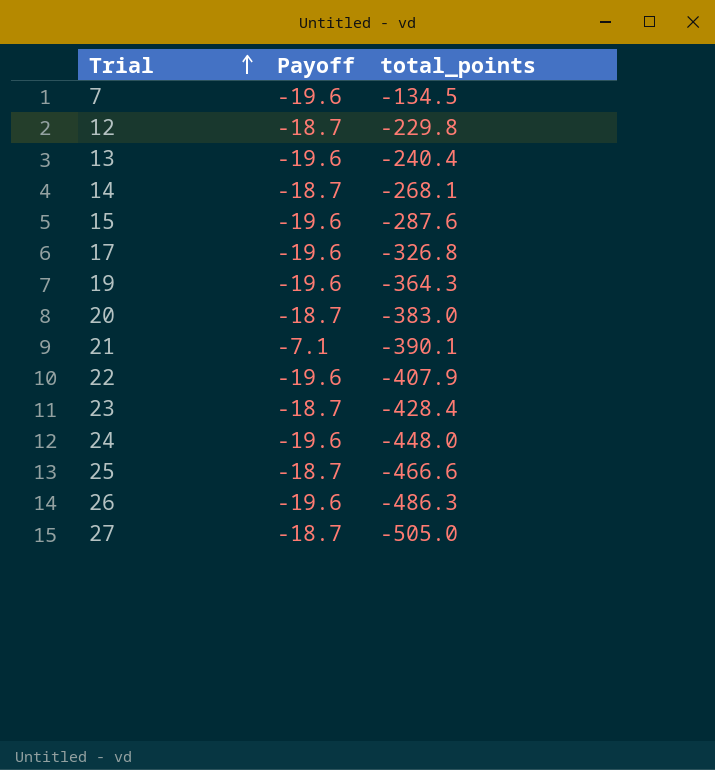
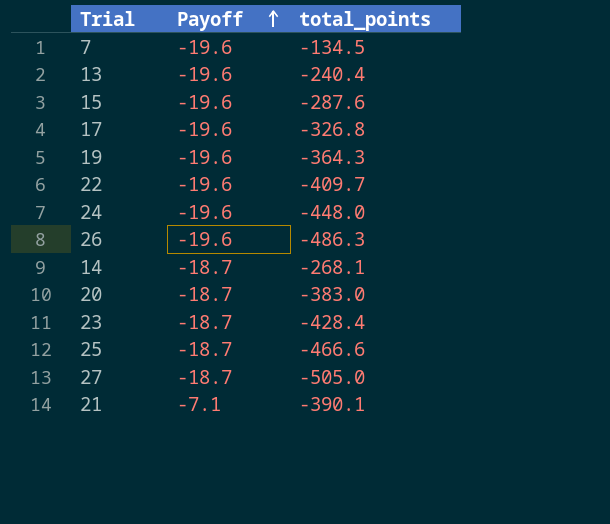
row order: Trial ascending -> Payoff ascending
row 12: -18.7 | -229.8 -> none
22 | total_points: -407.9 -> -409.7

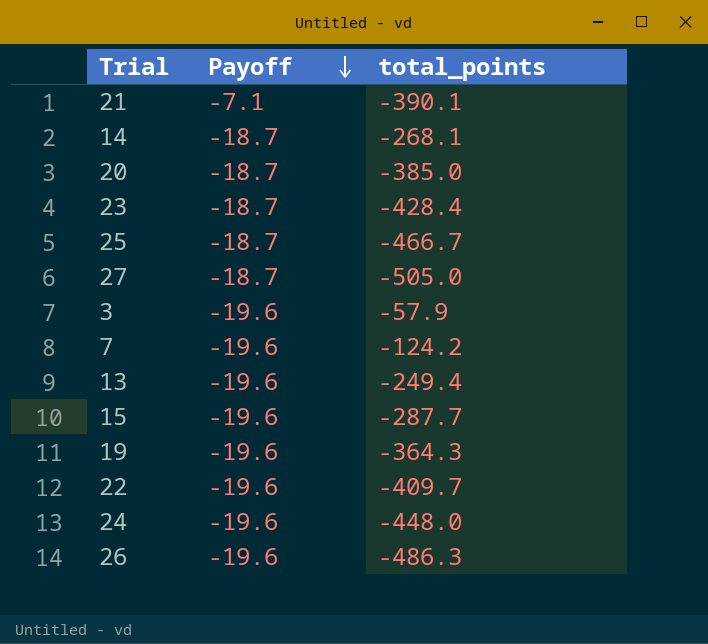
row order: Payoff ascending -> Payoff descending
row 17: -19.6 | -326.8 -> none
20 | total_points: -383.0 -> -385.0
25 | total_points: -466.6 -> -466.7
row 3: none -> -19.6 | -57.9
7 | total_points: -134.5 -> -124.2
13 | total_points: -240.4 -> -249.4
15 | total_points: -287.6 -> -287.7

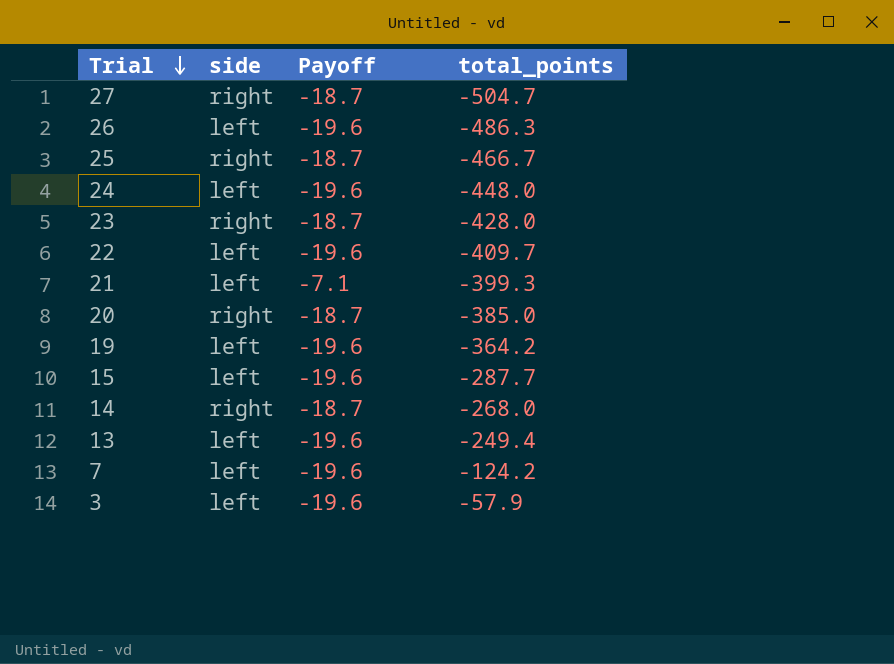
row order: Payoff descending -> Trial descending
column side | position: none -> 2
27 | total_points: -505.0 -> -504.7
23 | total_points: -428.4 -> -428.0
21 | total_points: -390.1 -> -399.3
19 | total_points: -364.3 -> -364.2
14 | total_points: -268.1 -> -268.0

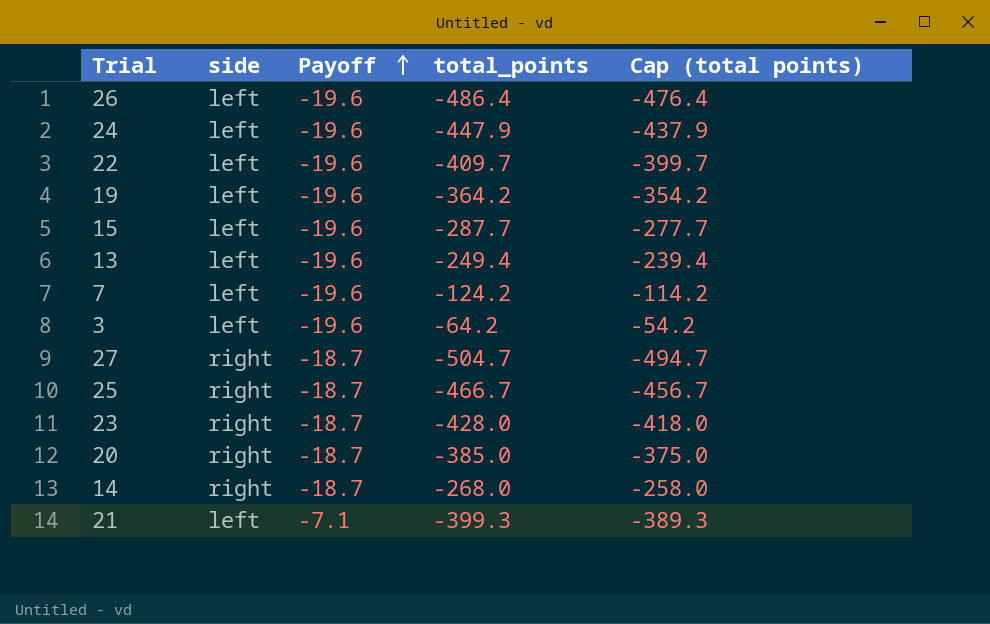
row order: Trial descending -> Payoff ascending
column Cap (total points) | formula: none -> [total_points] + 10
26 | total_points: -486.3 -> -486.4
24 | total_points: -448.0 -> -447.9
3 | total_points: -57.9 -> -64.2

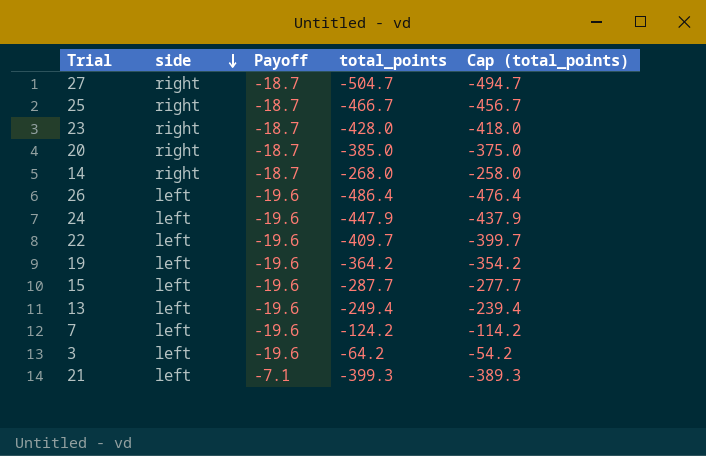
row order: Payoff ascending -> side descending
column name: Cap (total points) -> Cap (total_points)

